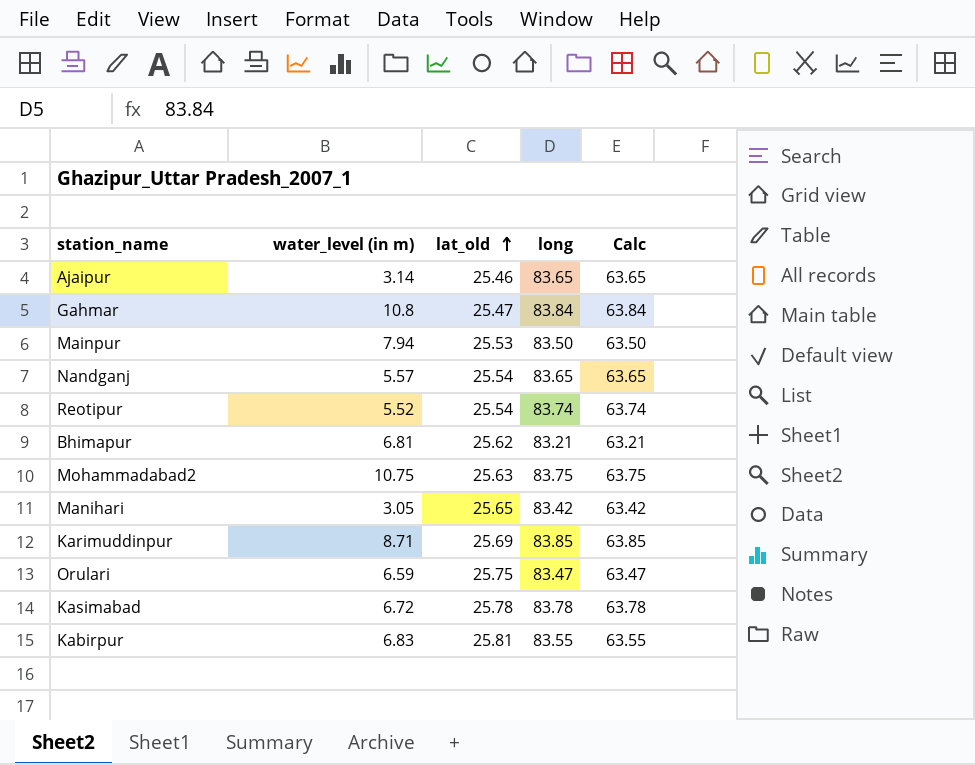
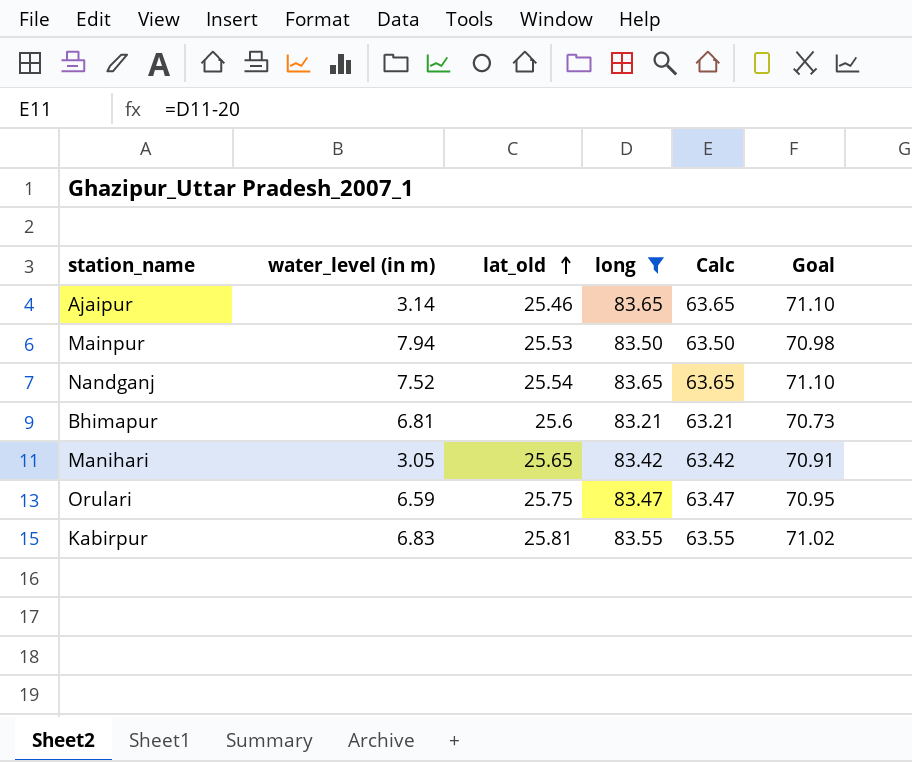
filter: none -> long <= 83.65
column Goal | formula: none -> [long] * 0.85
Nandganj | water_level (in m): 5.57 -> 7.52
Bhimapur | lat_old: 25.62 -> 25.6

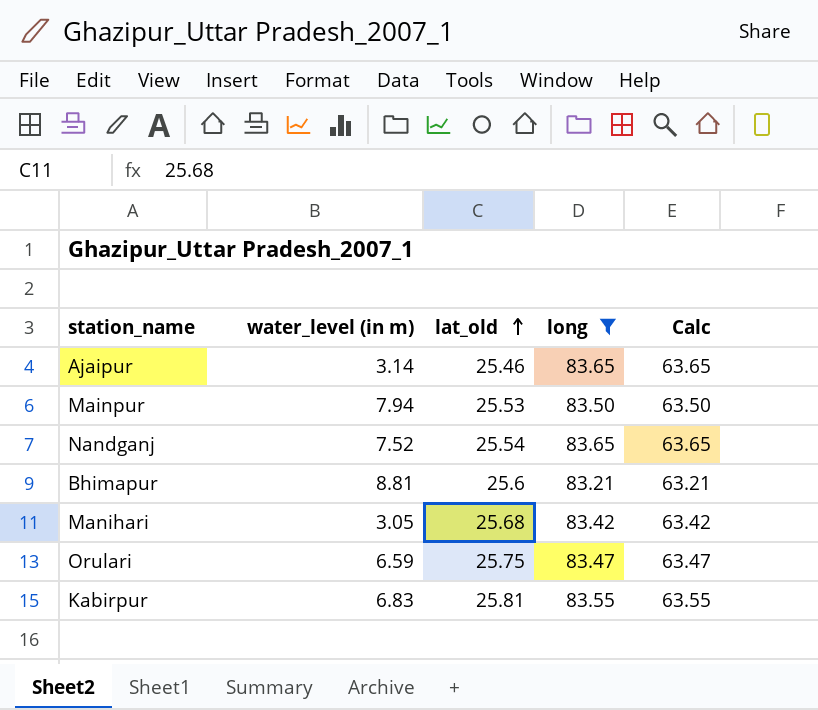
column Goal | formula: [long] * 0.85 -> none
Bhimapur | water_level (in m): 6.81 -> 8.81
Manihari | lat_old: 25.65 -> 25.68

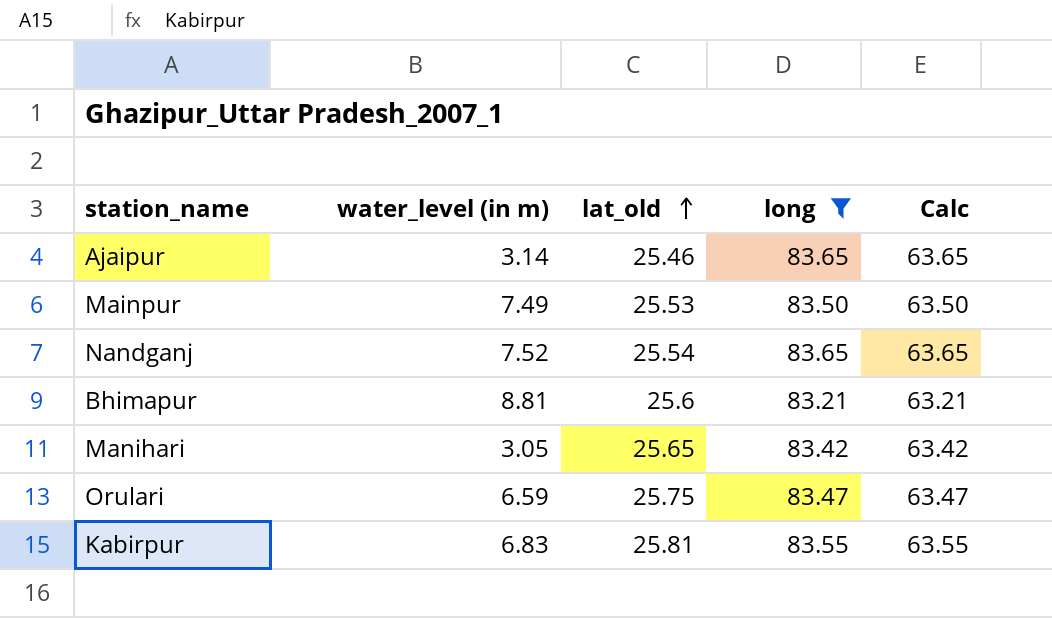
Mainpur | water_level (in m): 7.94 -> 7.49
Manihari | lat_old: 25.68 -> 25.65

